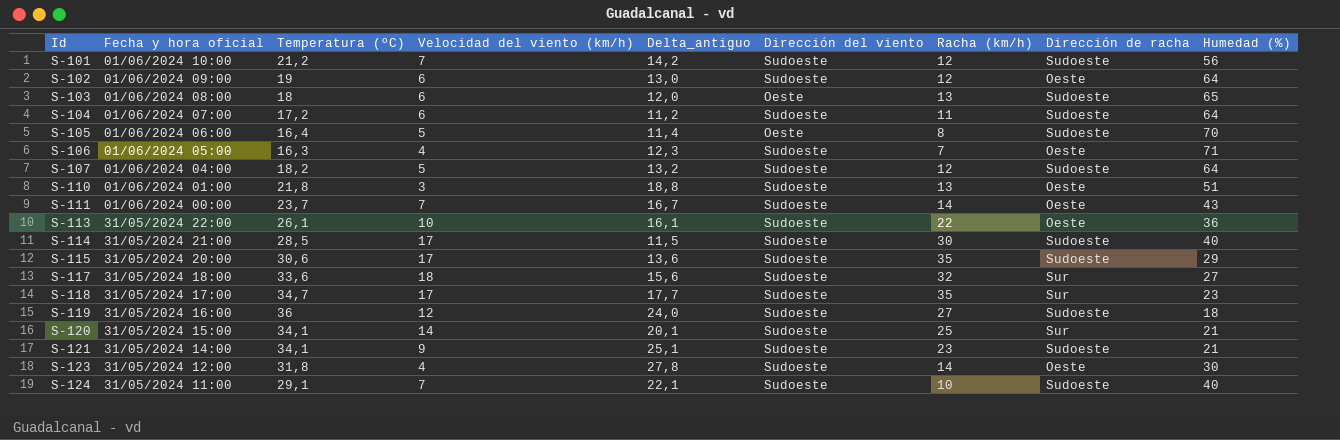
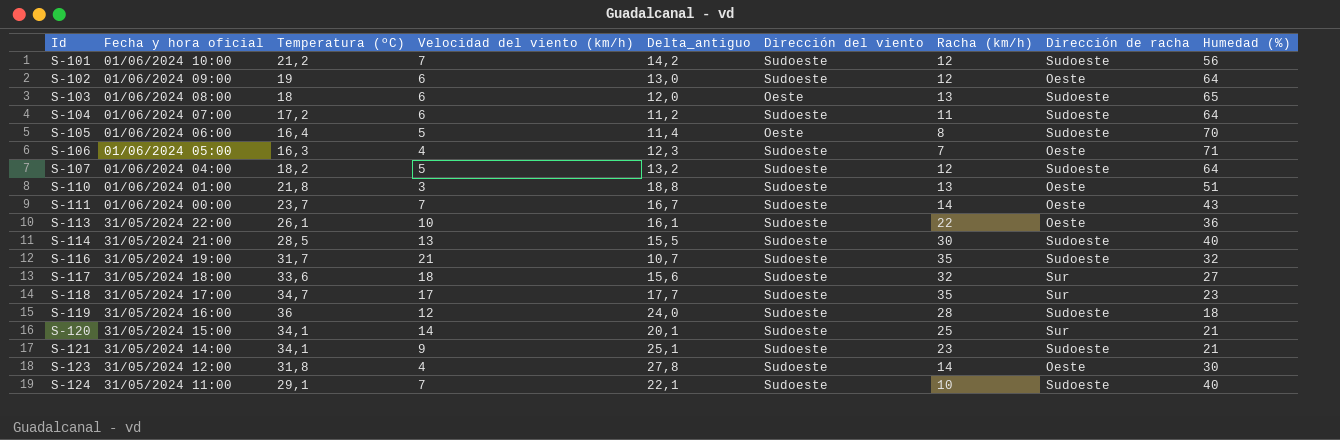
row S-115: 31/05/2024 20:00 | 30,6 | 17 | 13,6 | Sudoeste | 35 | Sudoeste | 29 -> none
S-114 | Velocidad del viento (km/h): 17 -> 13
S-114 | Delta_antiguo: 11,5 -> 15,5
row S-116: none -> 31/05/2024 19:00 | 31,7 | 21 | 10,7 | Sudoeste | 35 | Sudoeste | 32
S-119 | Racha (km/h): 27 -> 28

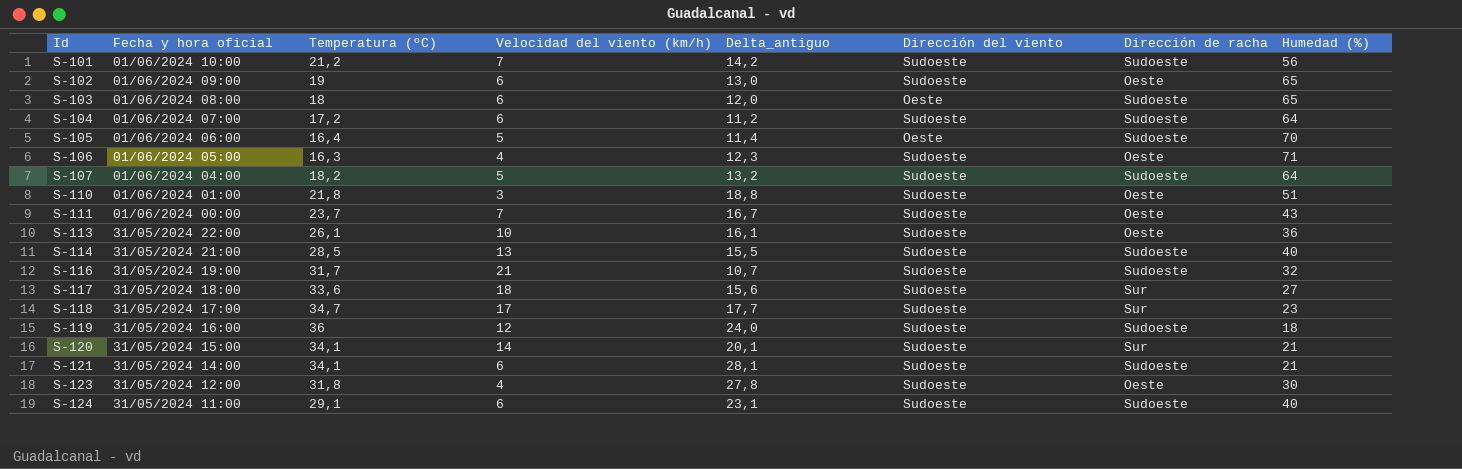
column Racha (km/h) | position: 7 -> none
S-102 | Humedad (%): 64 -> 65
S-121 | Velocidad del viento (km/h): 9 -> 6
S-121 | Delta_antiguo: 25,1 -> 28,1
S-124 | Velocidad del viento (km/h): 7 -> 6
S-124 | Delta_antiguo: 22,1 -> 23,1

